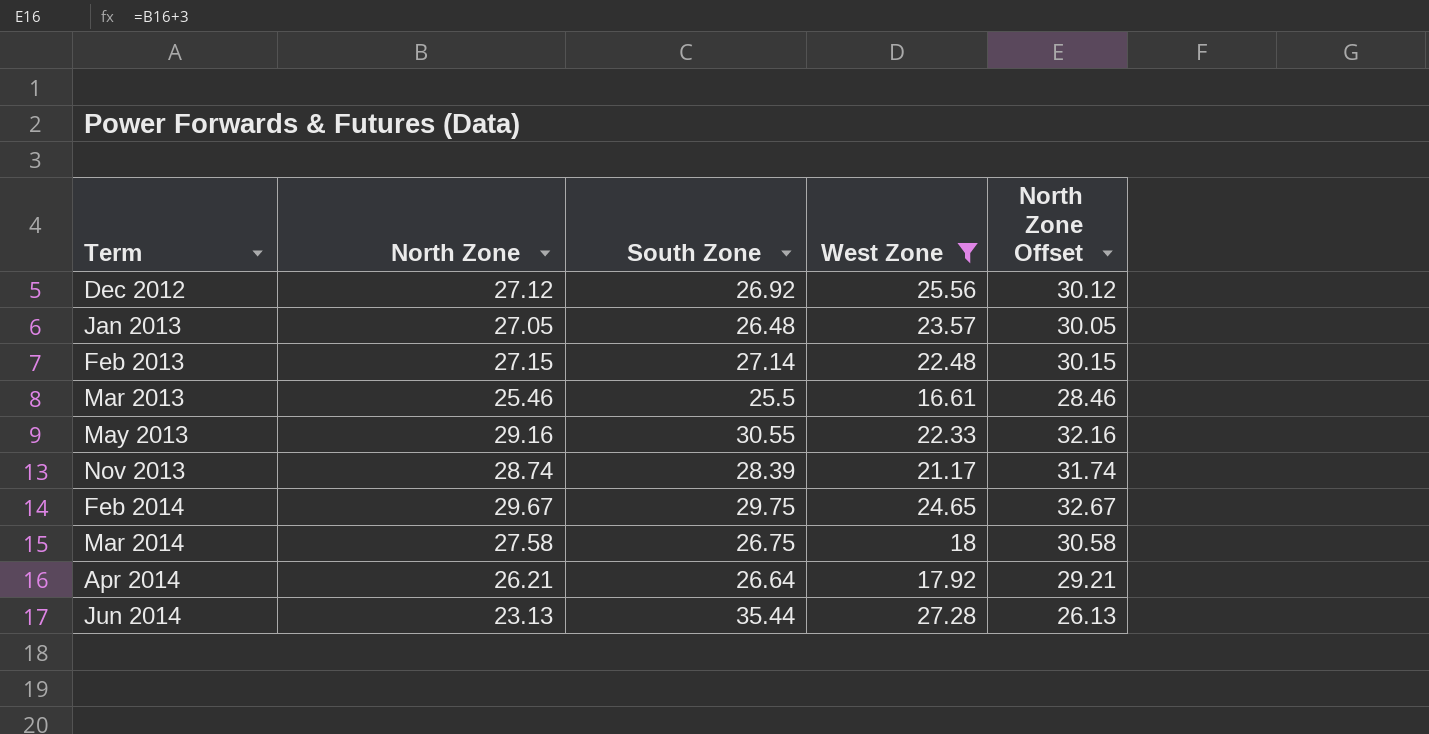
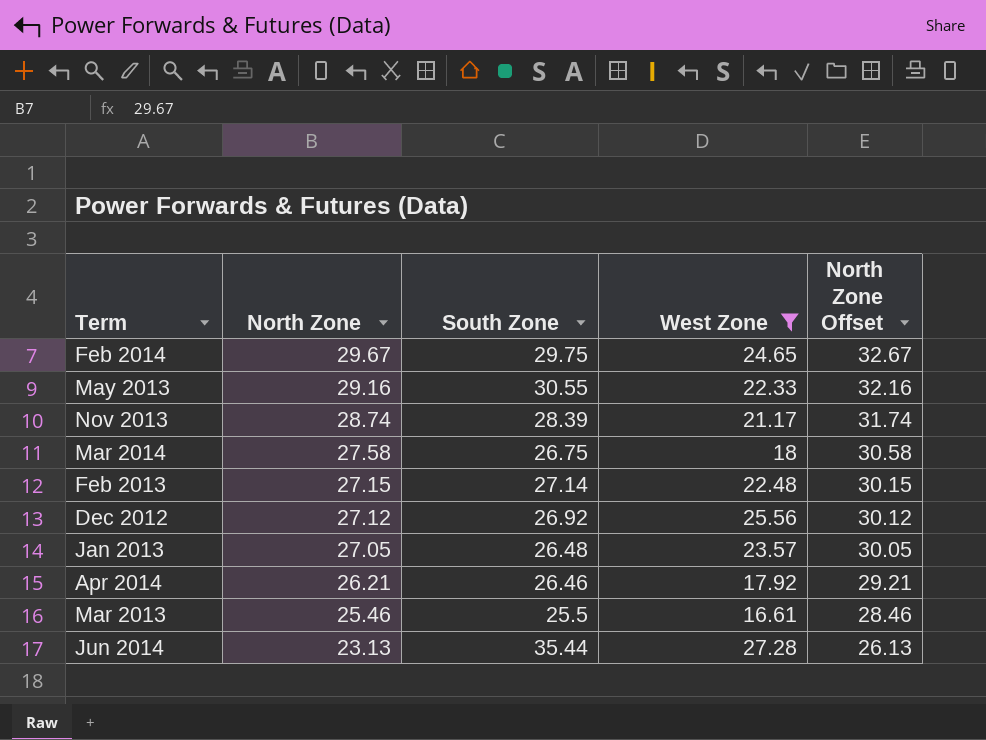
row order: Term ascending -> North Zone descending
Apr 2014 | South Zone: 26.64 -> 26.46

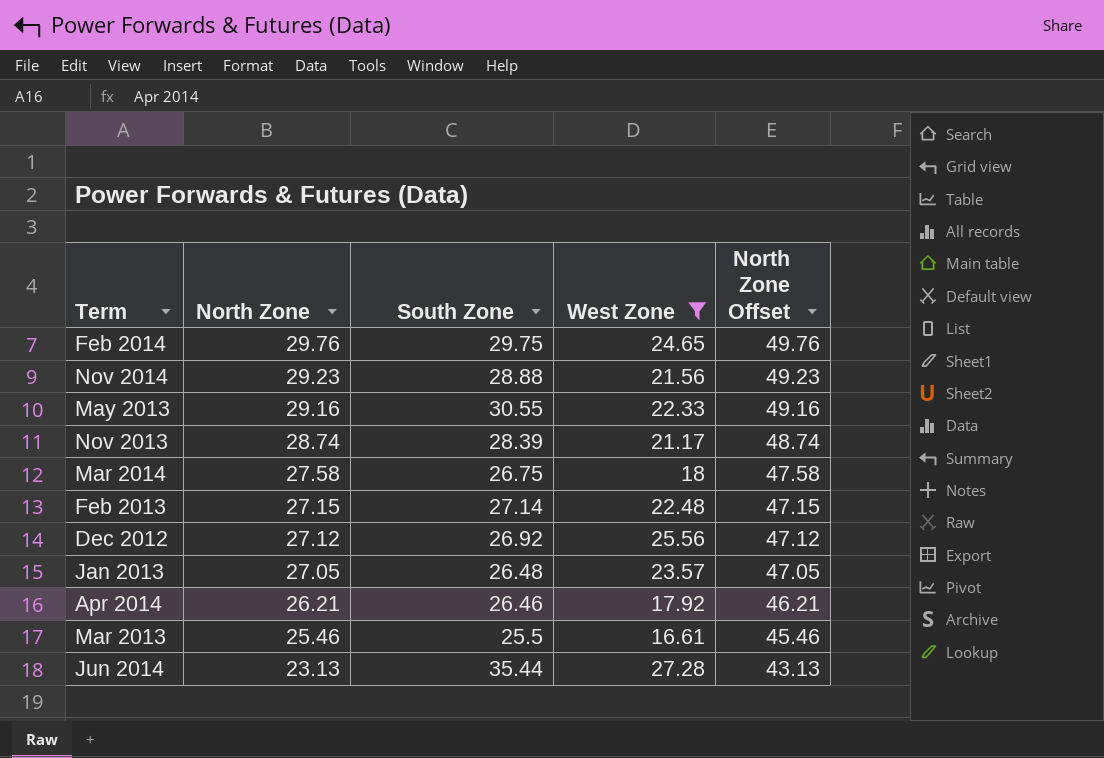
column North Zone Offset | formula: [North Zone] + 3 -> [North Zone] + 20
Feb 2014 | North Zone: 29.67 -> 29.76
row Nov 2014: none -> 29.23 | 28.88 | 21.56 | 49.23

